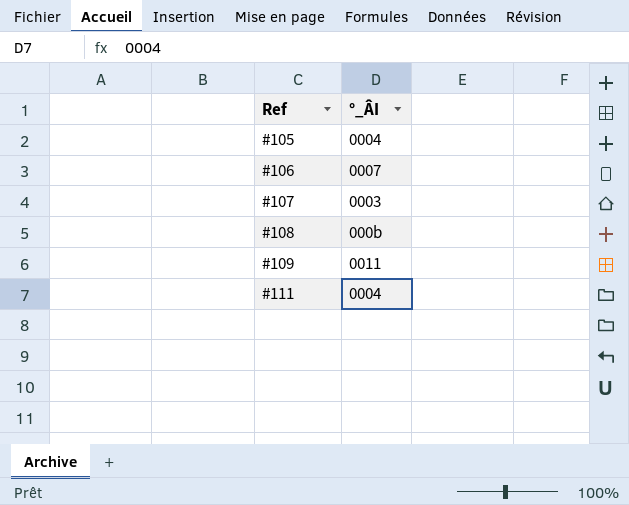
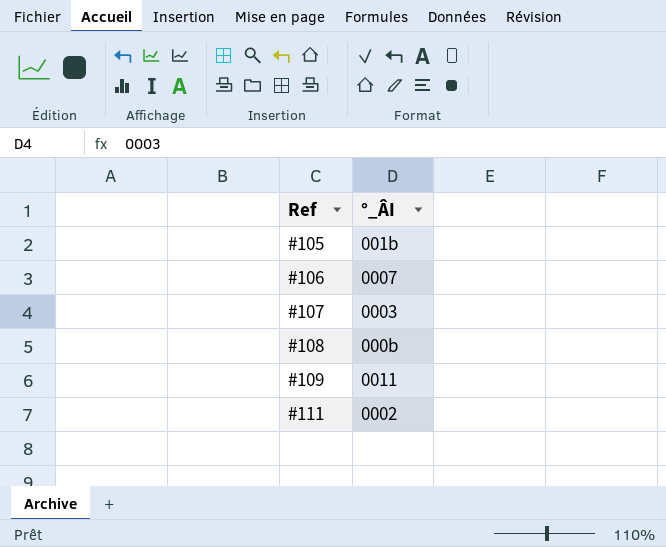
#105 | °_ÂI: 0004 -> 001b
#111 | °_ÂI: 0004 -> 0002

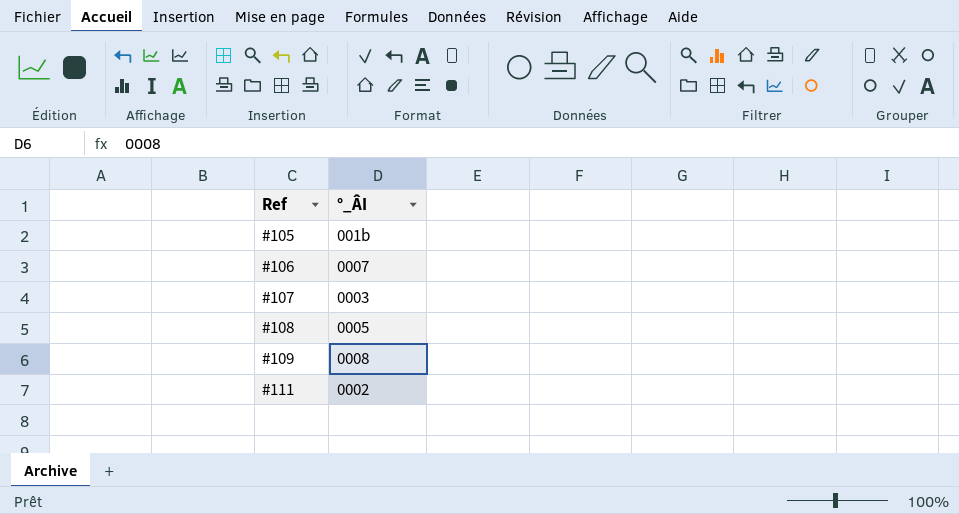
#108 | °_ÂI: 000b -> 0005
#109 | °_ÂI: 0011 -> 0008

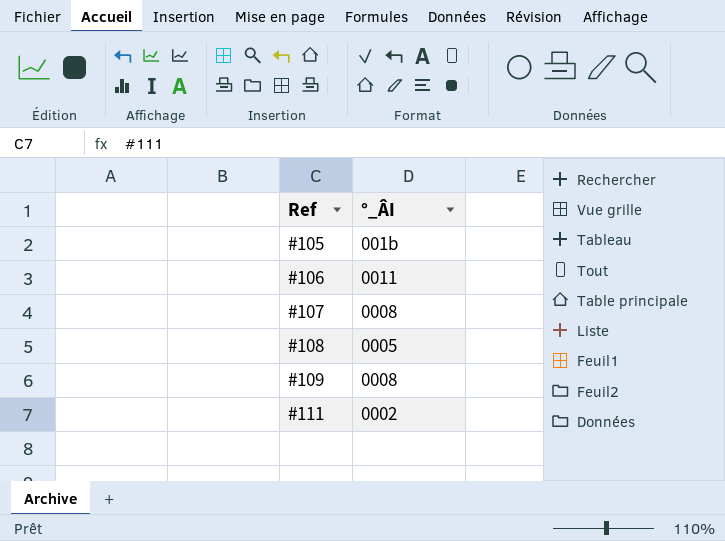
#106 | °_ÂI: 0007 -> 0011
#107 | °_ÂI: 0003 -> 0008

